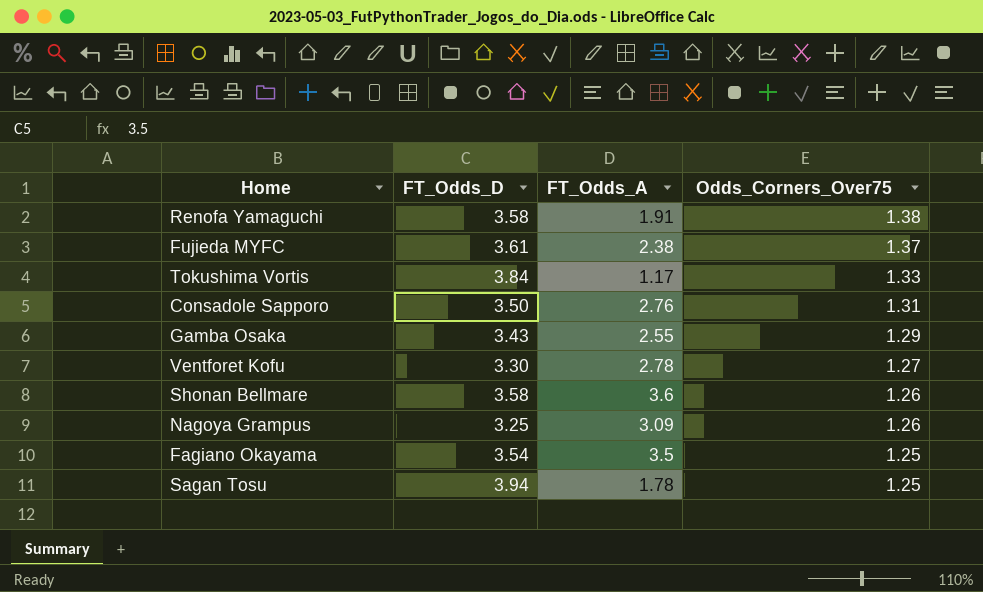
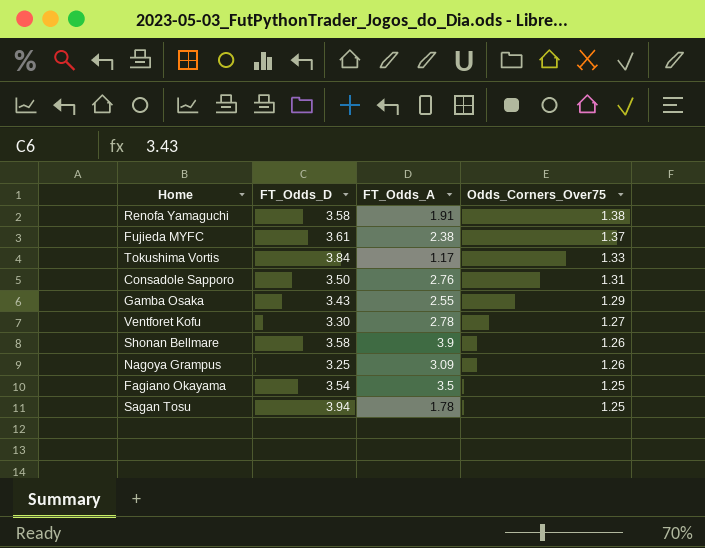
Shonan Bellmare | FT_Odds_A: 3.6 -> 3.9

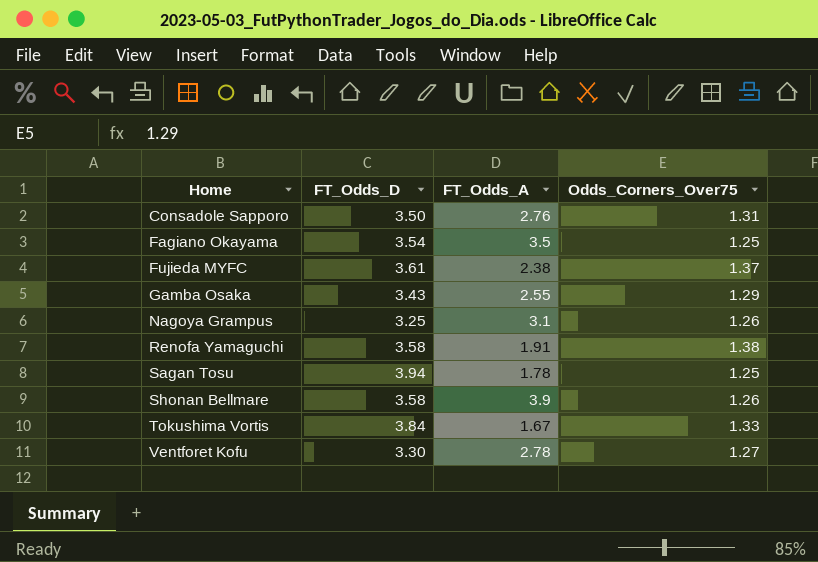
row order: Odds_Corners_Over75 descending -> Home ascending
Nagoya Grampus | FT_Odds_A: 3.09 -> 3.1
Tokushima Vortis | FT_Odds_A: 1.17 -> 1.67

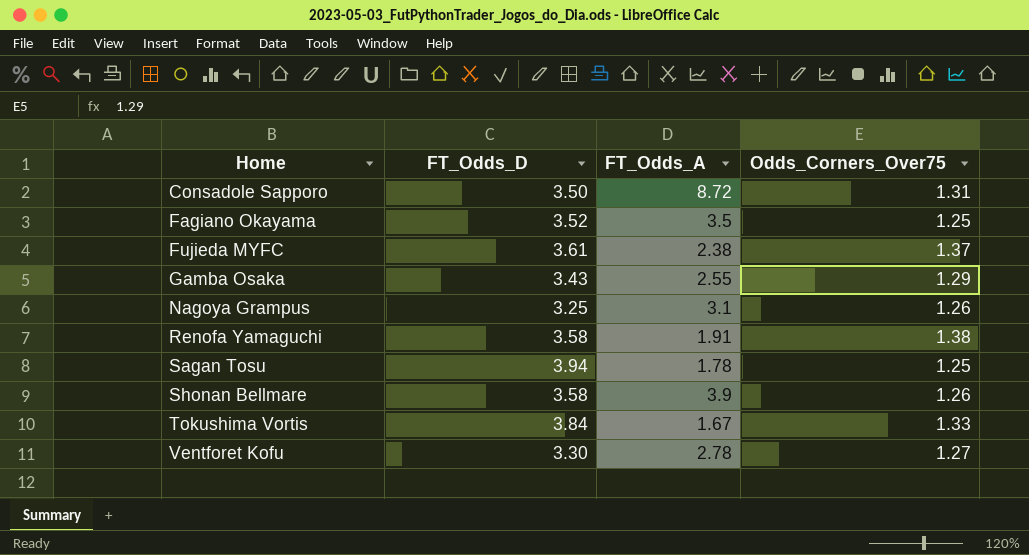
Consadole Sapporo | FT_Odds_A: 2.76 -> 8.72
Fagiano Okayama | FT_Odds_D: 3.54 -> 3.52

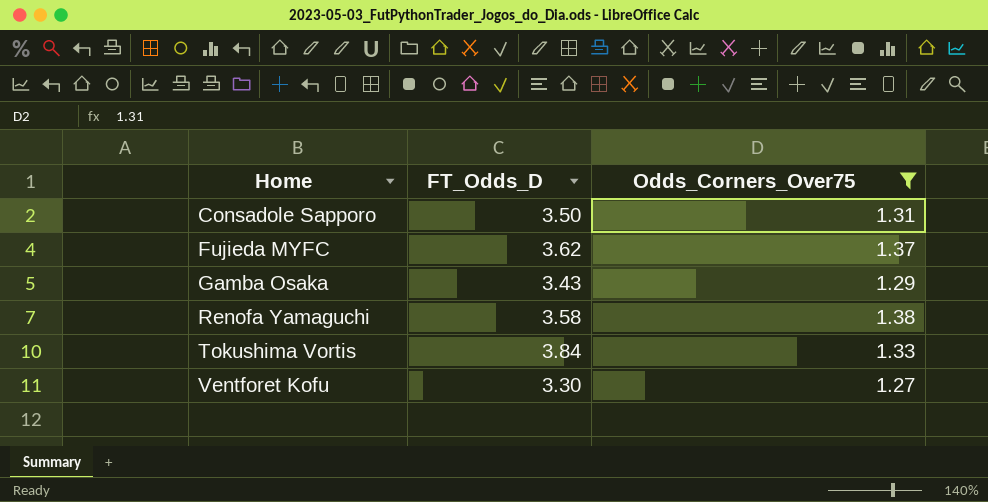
filter: none -> Odds_Corners_Over75 >= 1.27
column FT_Odds_A | position: 3 -> none
Fujieda MYFC | FT_Odds_D: 3.61 -> 3.62

